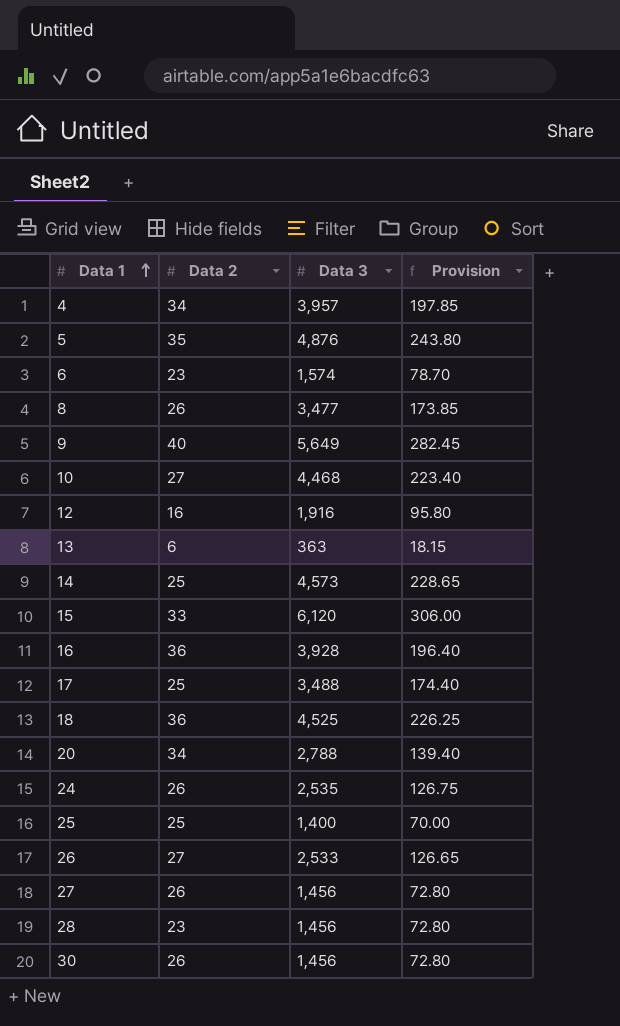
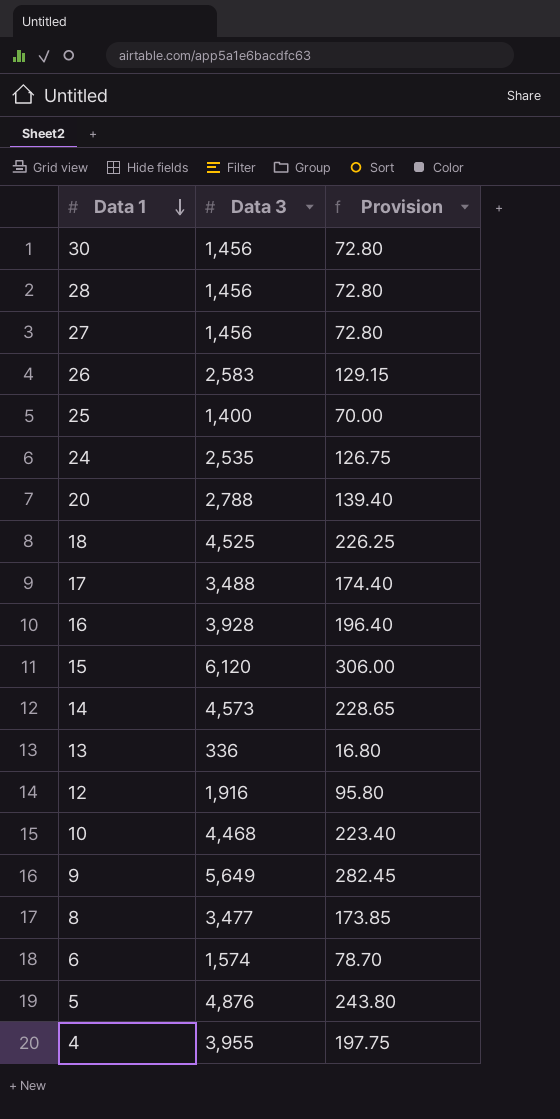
row order: Data 1 ascending -> Data 1 descending
column Data 2 | position: 2 -> none
26 | Data 3: 2,533 -> 2,583
26 | Provision: 126.65 -> 129.15
13 | Data 3: 363 -> 336
13 | Provision: 18.15 -> 16.80
4 | Data 3: 3,957 -> 3,955
4 | Provision: 197.85 -> 197.75

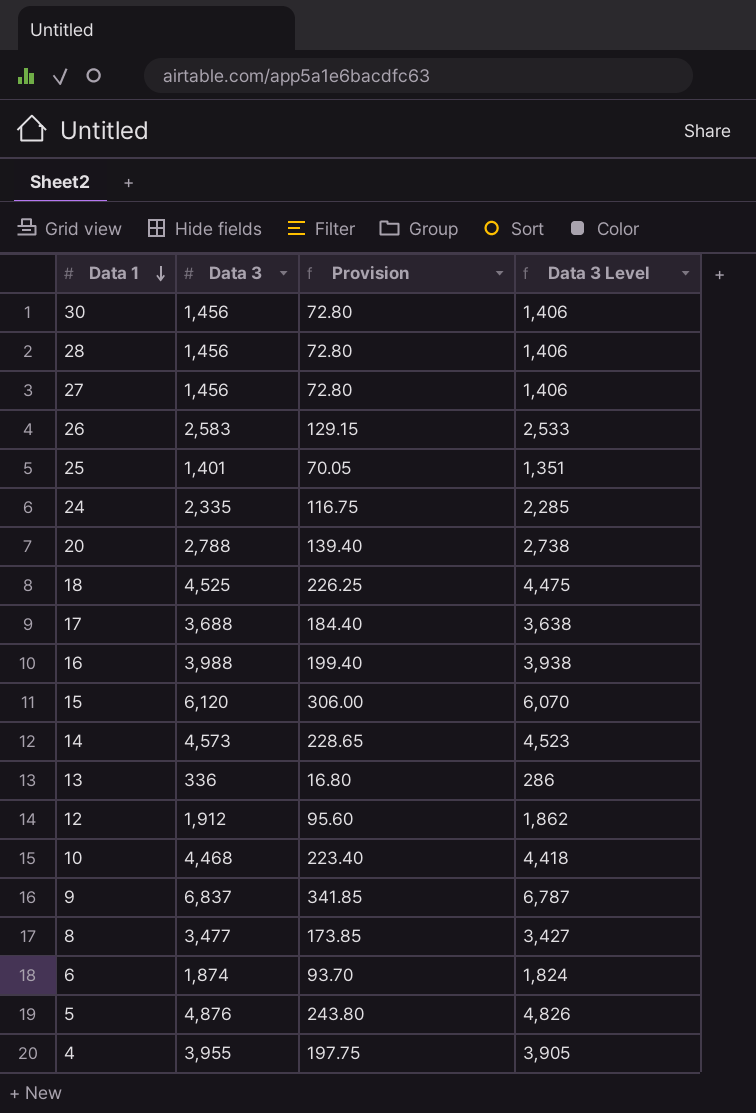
column Data 3 Level | formula: none -> [Data 3] - 50
25 | Data 3: 1,400 -> 1,401
25 | Provision: 70.00 -> 70.05
24 | Data 3: 2,535 -> 2,335
24 | Provision: 126.75 -> 116.75
17 | Data 3: 3,488 -> 3,688
17 | Provision: 174.40 -> 184.40
16 | Data 3: 3,928 -> 3,988
16 | Provision: 196.40 -> 199.40
12 | Data 3: 1,916 -> 1,912
12 | Provision: 95.80 -> 95.60
9 | Data 3: 5,649 -> 6,837
9 | Provision: 282.45 -> 341.85
6 | Data 3: 1,574 -> 1,874
6 | Provision: 78.70 -> 93.70

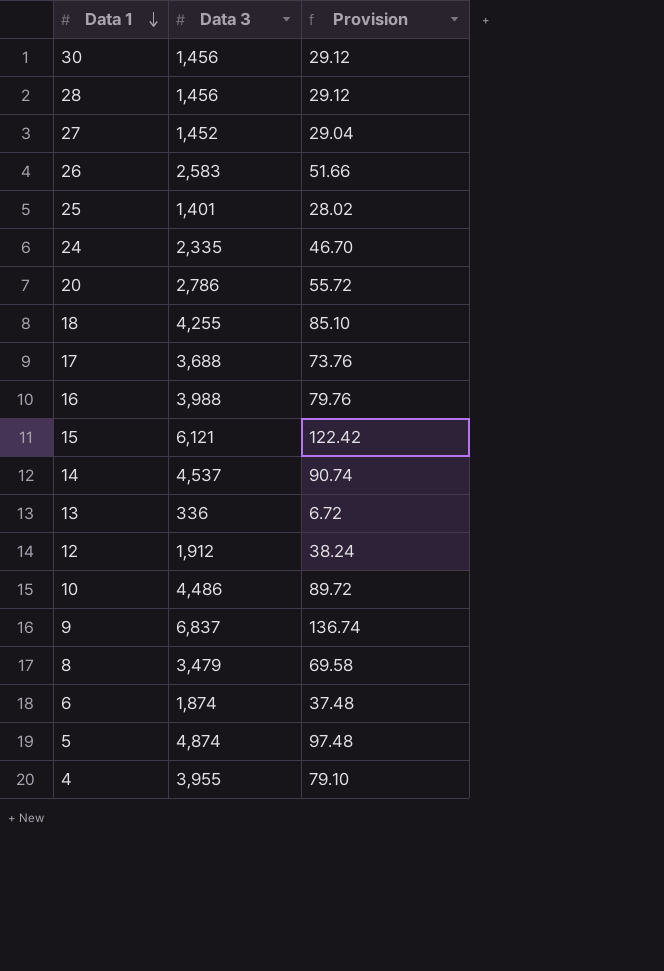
column Data 3 Level | formula: [Data 3] - 50 -> none
column Provision | formula: [Data 3] * 0.05 -> [Data 3] * 0.02
27 | Data 3: 1,456 -> 1,452
20 | Data 3: 2,788 -> 2,786
18 | Data 3: 4,525 -> 4,255
15 | Data 3: 6,120 -> 6,121
14 | Data 3: 4,573 -> 4,537
10 | Data 3: 4,468 -> 4,486
8 | Data 3: 3,477 -> 3,479
5 | Data 3: 4,876 -> 4,874

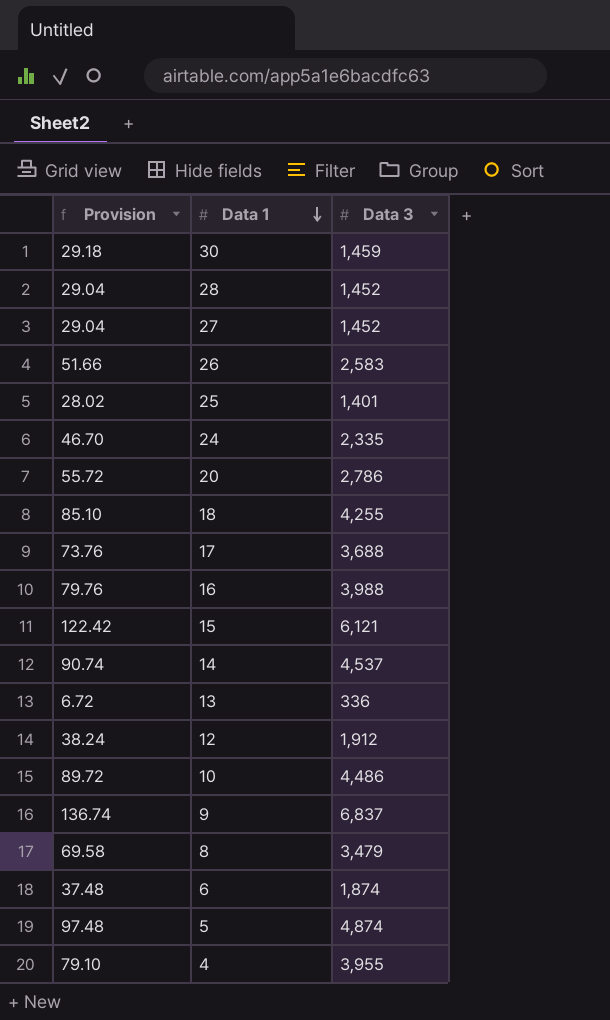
column Provision | position: 3 -> 1
30 | Provision: 29.12 -> 29.18
30 | Data 3: 1,456 -> 1,459
28 | Provision: 29.12 -> 29.04
28 | Data 3: 1,456 -> 1,452

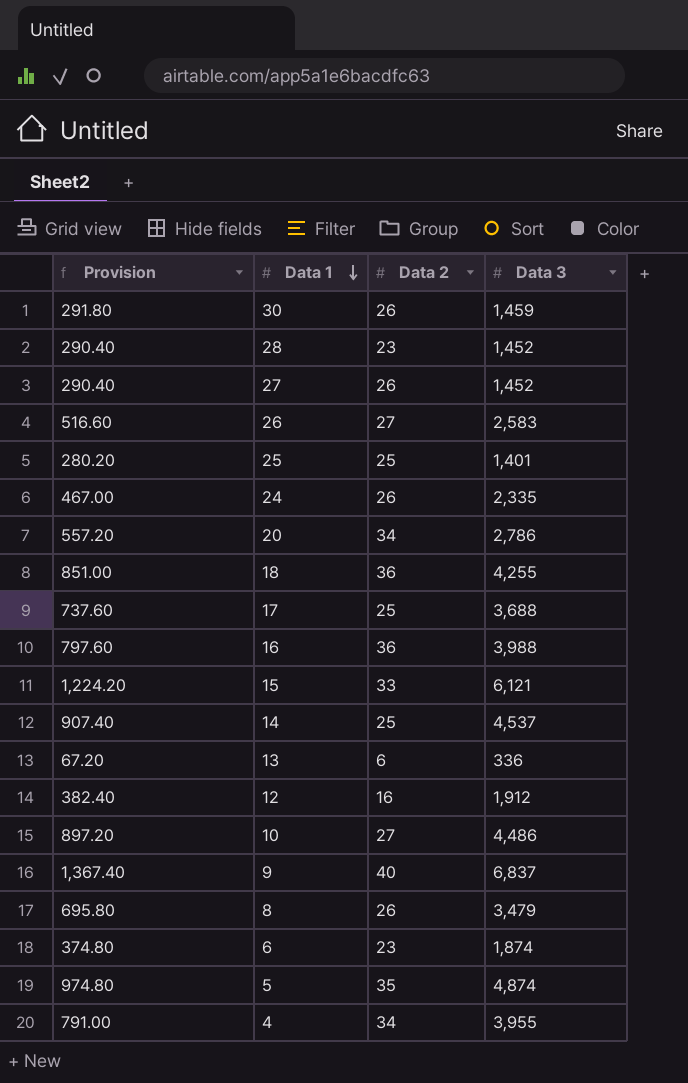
column Provision | formula: [Data 3] * 0.02 -> [Data 3] * 0.2
column Data 2 | position: none -> 3

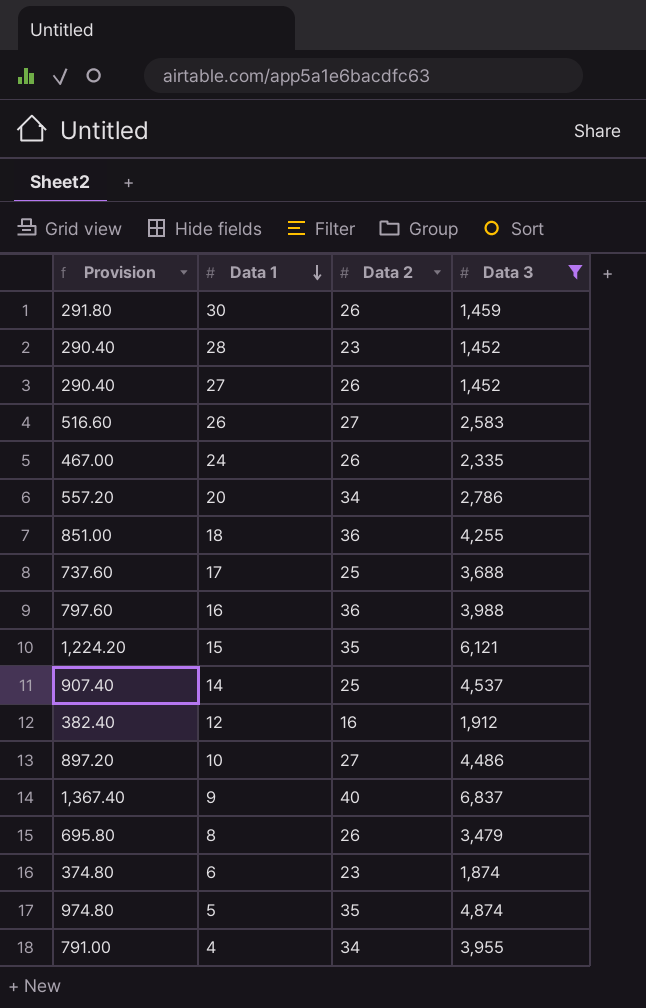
filter: none -> Data 3 >= 1,452
15 | Data 2: 33 -> 35

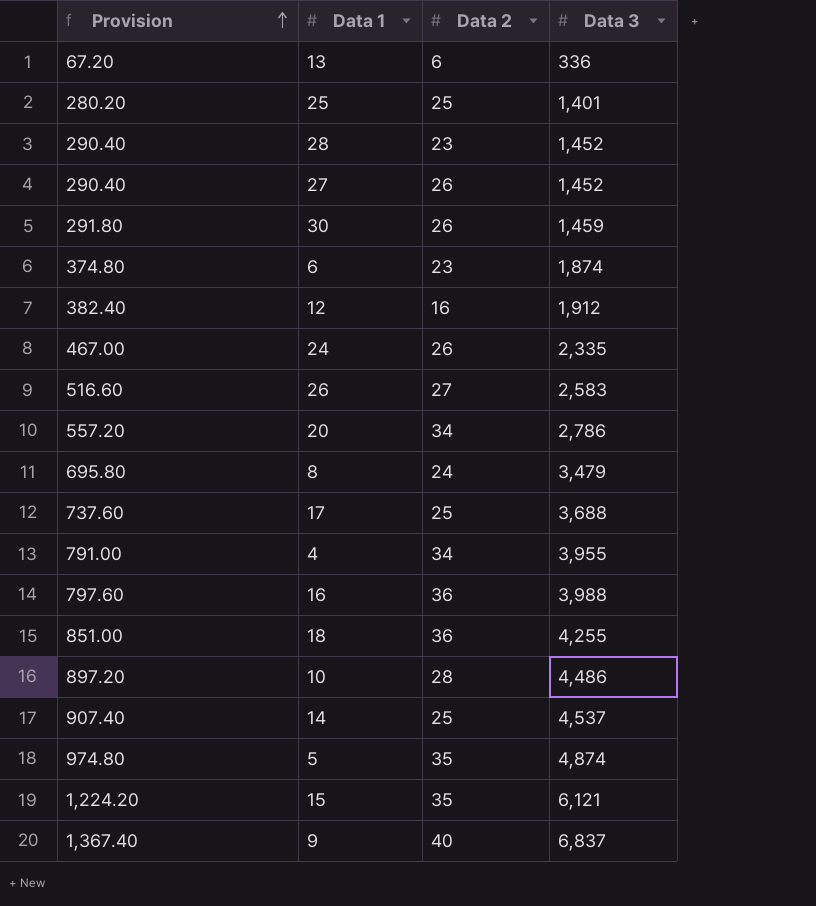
filter: Data 3 >= 1,452 -> none
row order: Data 1 descending -> Provision ascending
8 | Data 2: 26 -> 24
10 | Data 2: 27 -> 28

